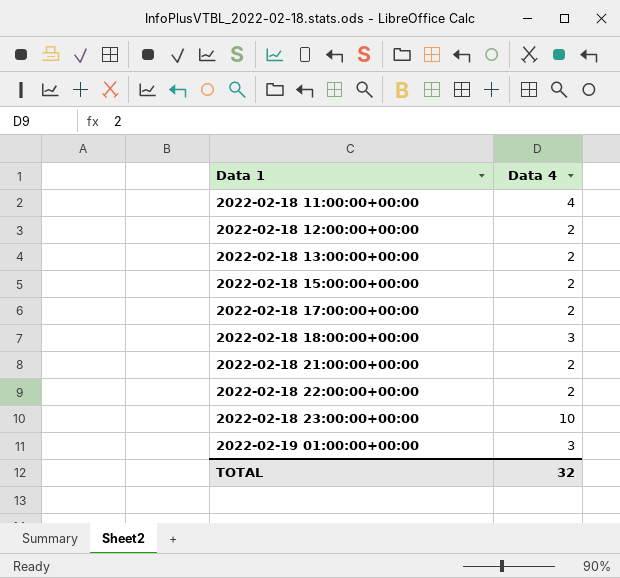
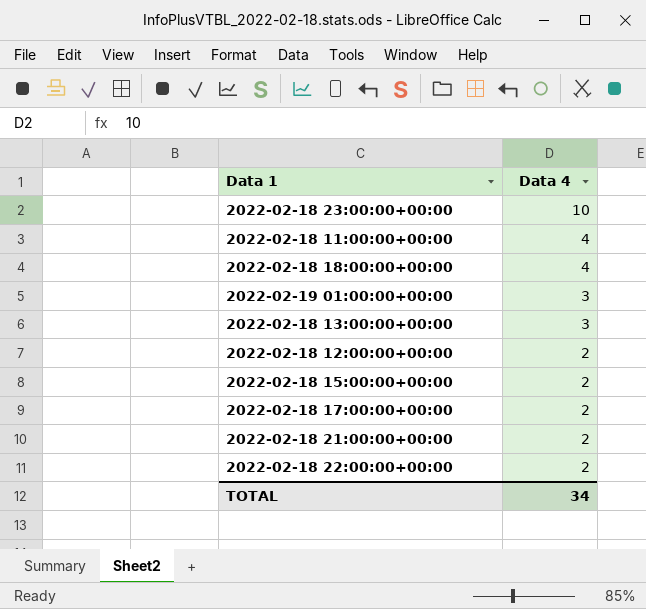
row order: Data 1 ascending -> Data 4 descending
2022-02-18 18:00:00+00:00 | Data 4: 3 -> 4
2022-02-18 13:00:00+00:00 | Data 4: 2 -> 3
TOTAL | Data 4: 32 -> 34

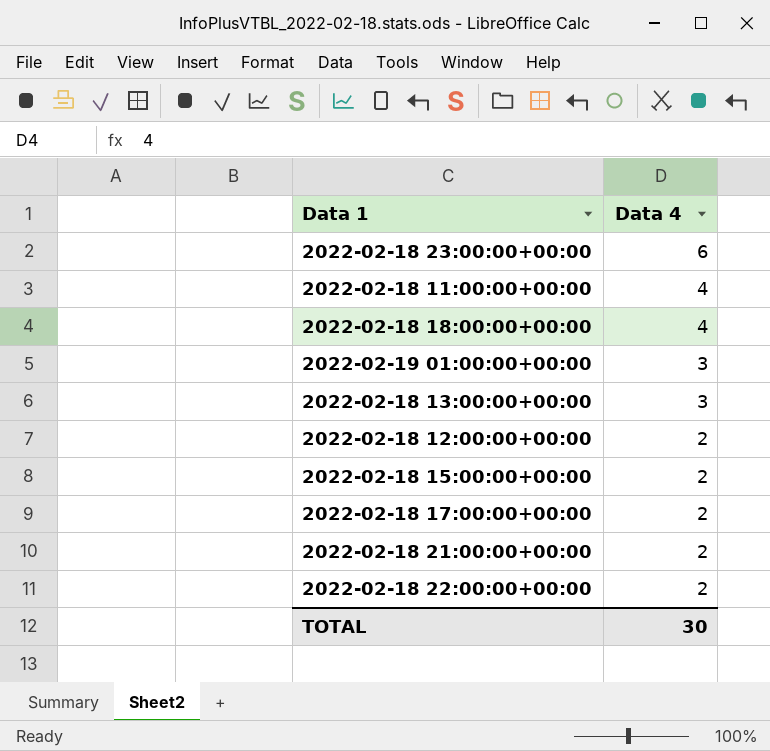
2022-02-18 23:00:00+00:00 | Data 4: 10 -> 6
TOTAL | Data 4: 34 -> 30

